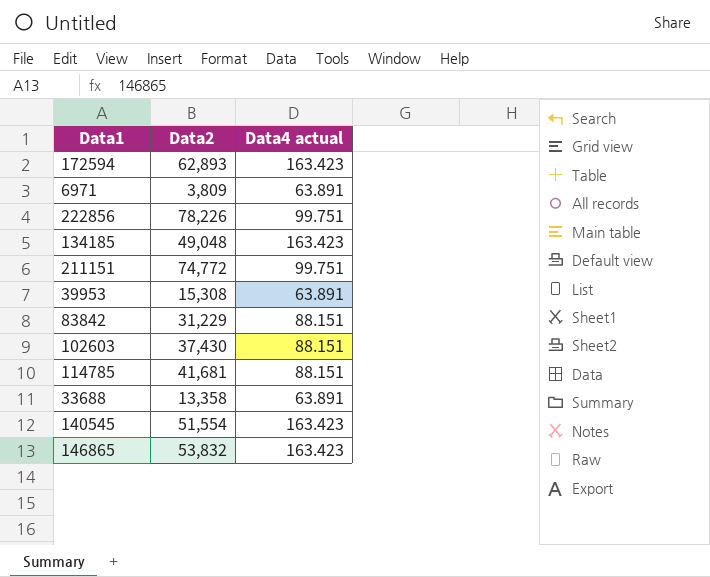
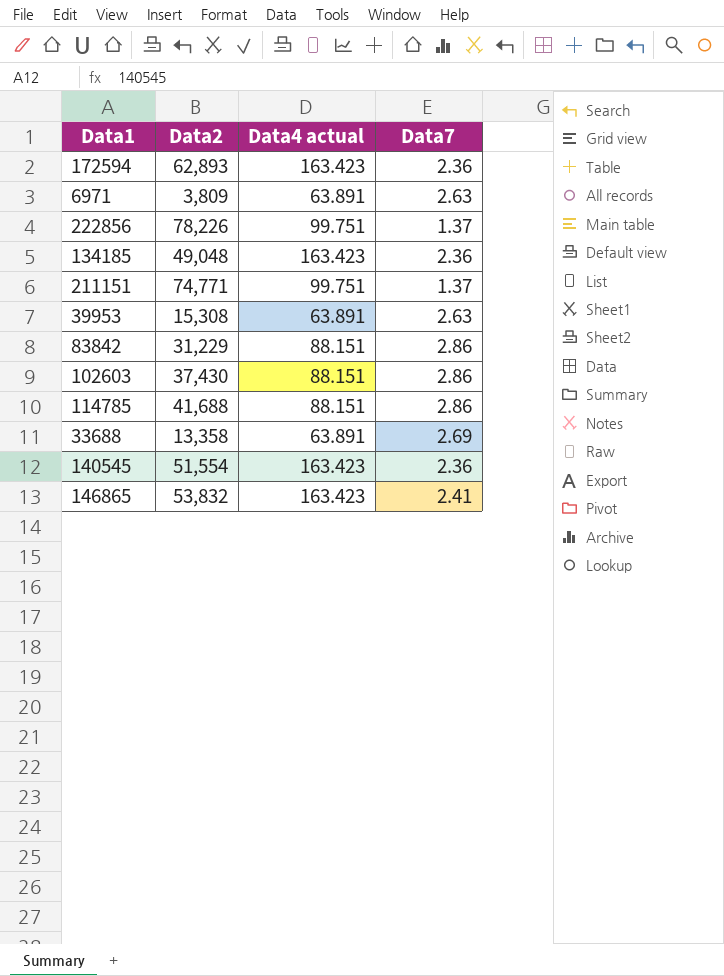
column Data7 | position: none -> 4
211151 | Data2: 74,772 -> 74,771
114785 | Data2: 41,681 -> 41,688

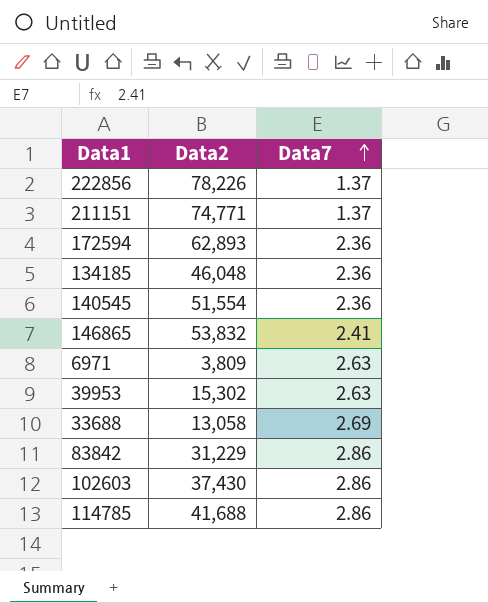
row order: none -> Data7 ascending
column Data4 actual | position: 3 -> none
134185 | Data2: 49,048 -> 46,048
39953 | Data2: 15,308 -> 15,302
33688 | Data2: 13,358 -> 13,058

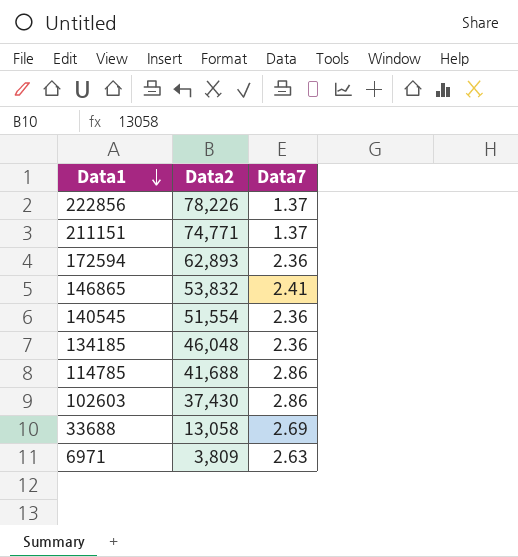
row order: Data7 ascending -> Data1 descending
row 39953: 15,302 | 2.63 -> none
row 83842: 31,229 | 2.86 -> none

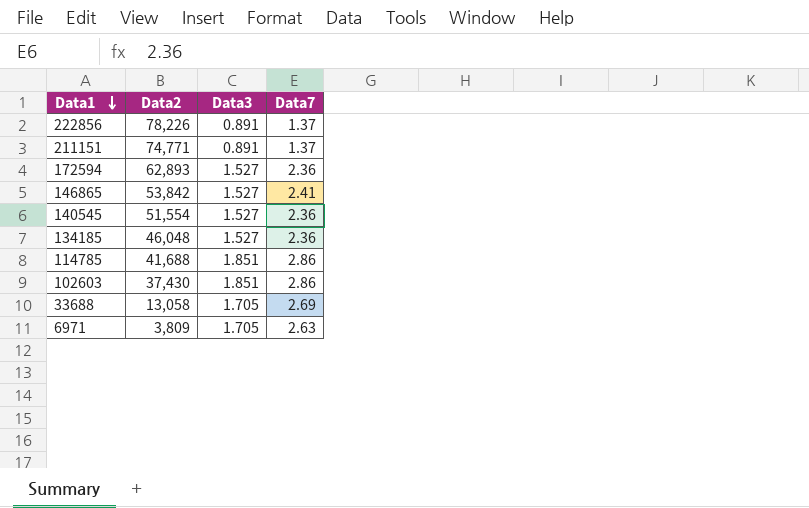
column Data3 | position: none -> 3
146865 | Data2: 53,832 -> 53,842

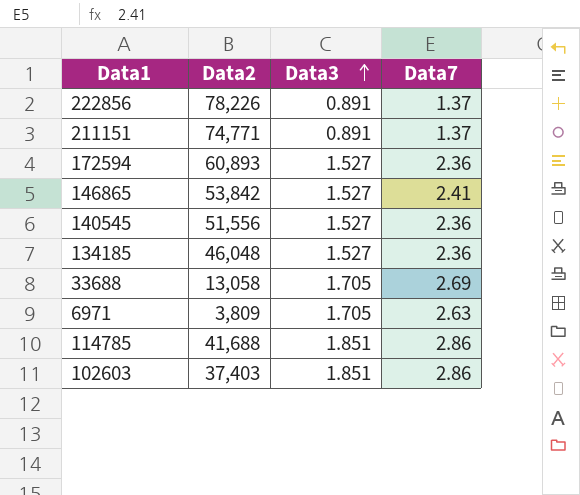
row order: Data1 descending -> Data3 ascending
172594 | Data2: 62,893 -> 60,893
140545 | Data2: 51,554 -> 51,556
102603 | Data2: 37,430 -> 37,403

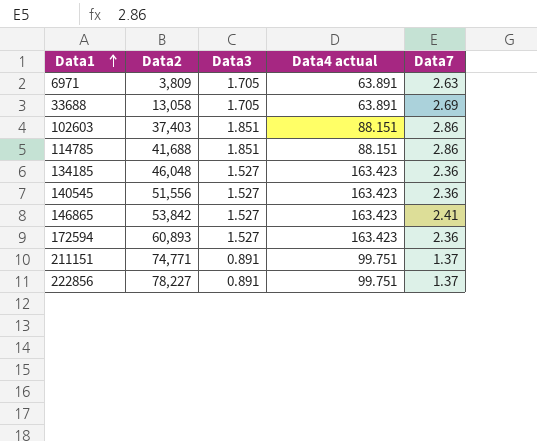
row order: Data3 ascending -> Data1 ascending
column Data4 actual | position: none -> 4
222856 | Data2: 78,226 -> 78,227

